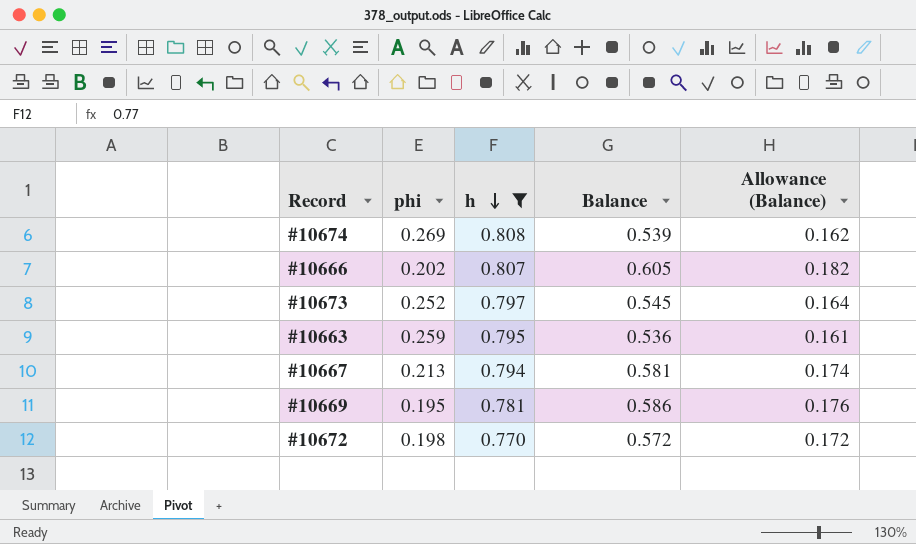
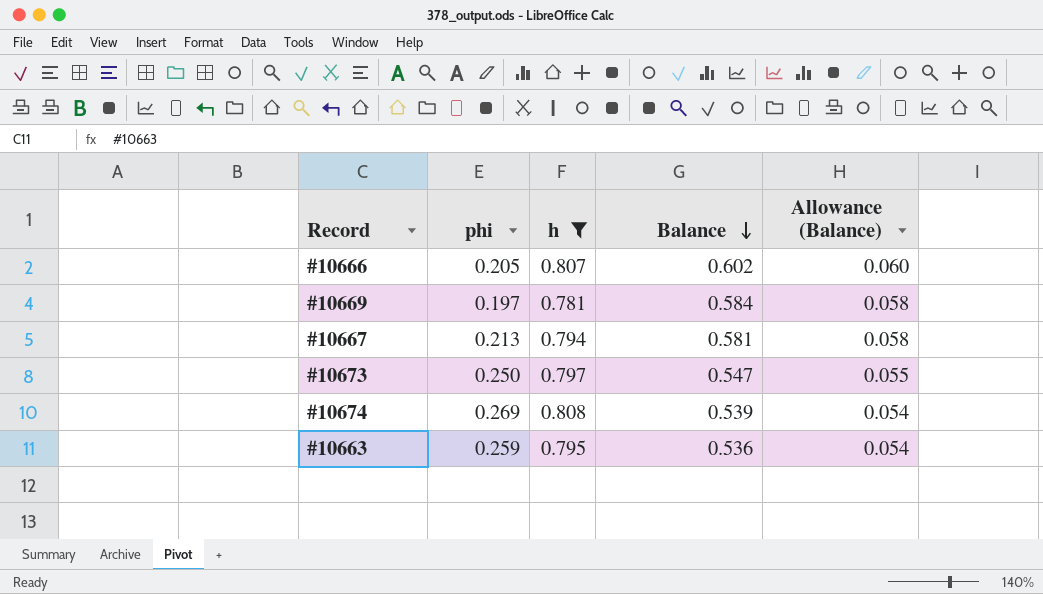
row order: h descending -> Balance descending
column Allowance (Balance) | formula: [Balance] * 0.3 -> [Balance] * 0.1
row #10672: 0.198 | 0.770 | 0.572 | 0.172 -> none
#10666 | phi: 0.202 -> 0.205
#10666 | Balance: 0.605 -> 0.602
#10669 | phi: 0.195 -> 0.197
#10669 | Balance: 0.586 -> 0.584
#10673 | phi: 0.252 -> 0.250
#10673 | Balance: 0.545 -> 0.547

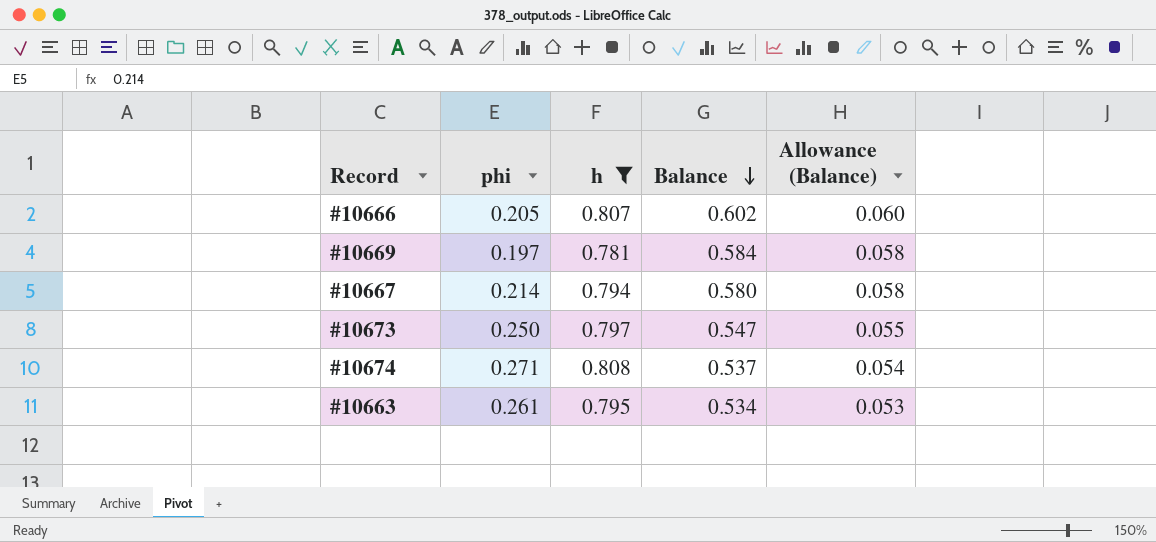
#10667 | phi: 0.213 -> 0.214
#10667 | Balance: 0.581 -> 0.580
#10674 | phi: 0.269 -> 0.271
#10674 | Balance: 0.539 -> 0.537
#10663 | phi: 0.259 -> 0.261
#10663 | Balance: 0.536 -> 0.534
#10663 | Allowance (Balance): 0.054 -> 0.053

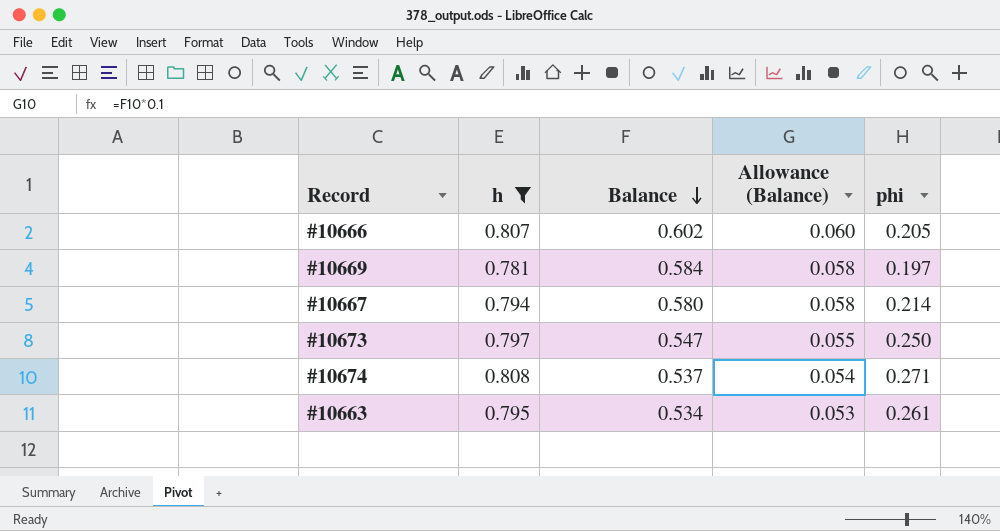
column phi | position: 2 -> 5

